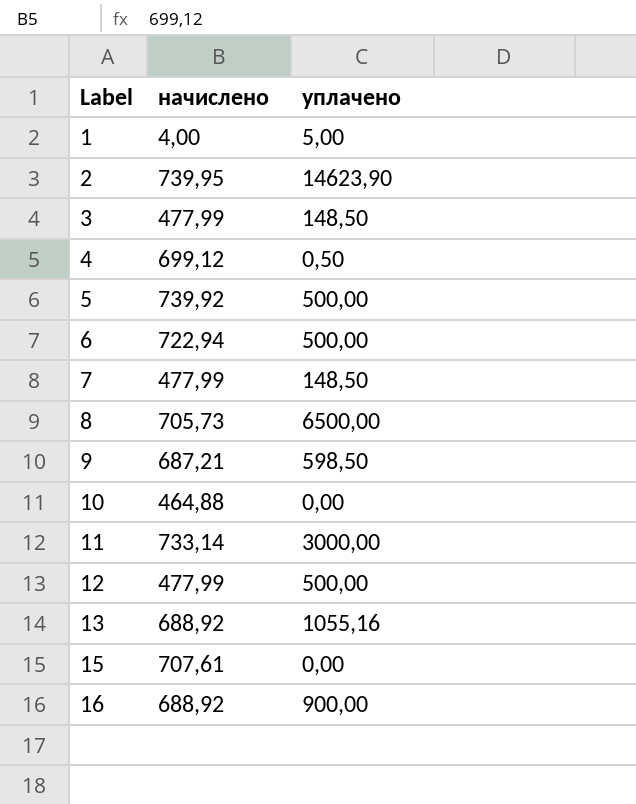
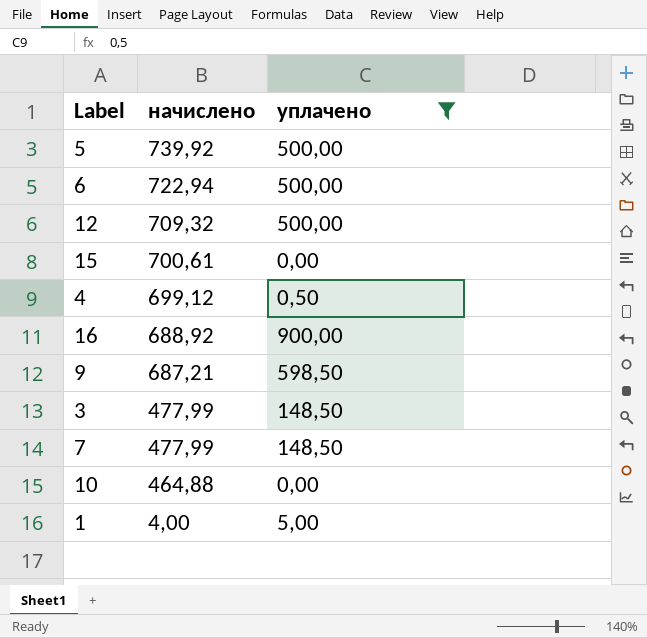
filter: none -> уплачено <= 900,00
row order: Label ascending -> начислено descending
12 | начислено: 477,99 -> 709,32
15 | начислено: 707,61 -> 700,61

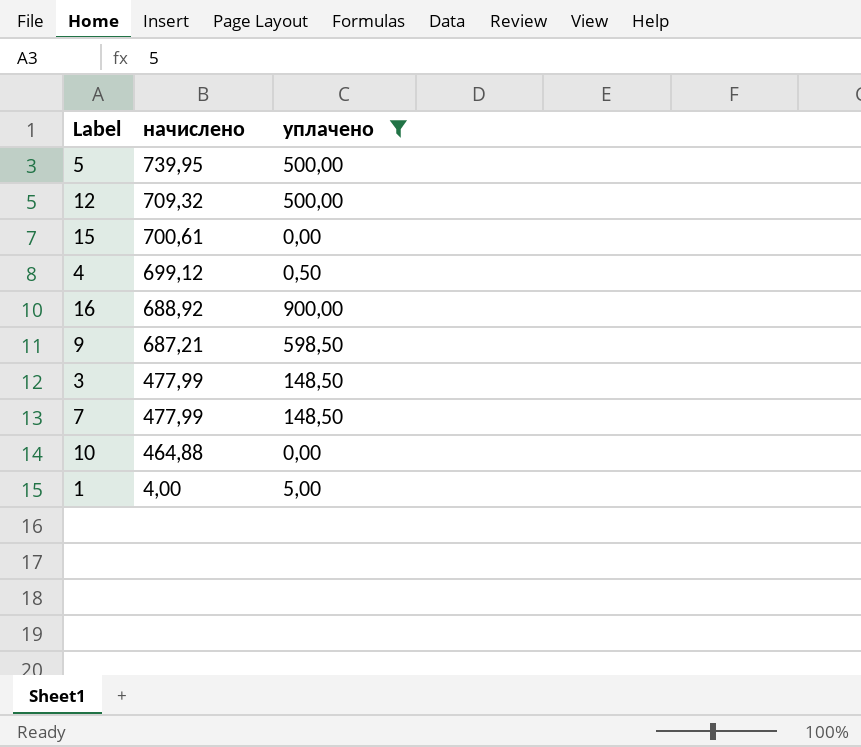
row 6: 722,94 | 500,00 -> none
5 | начислено: 739,92 -> 739,95

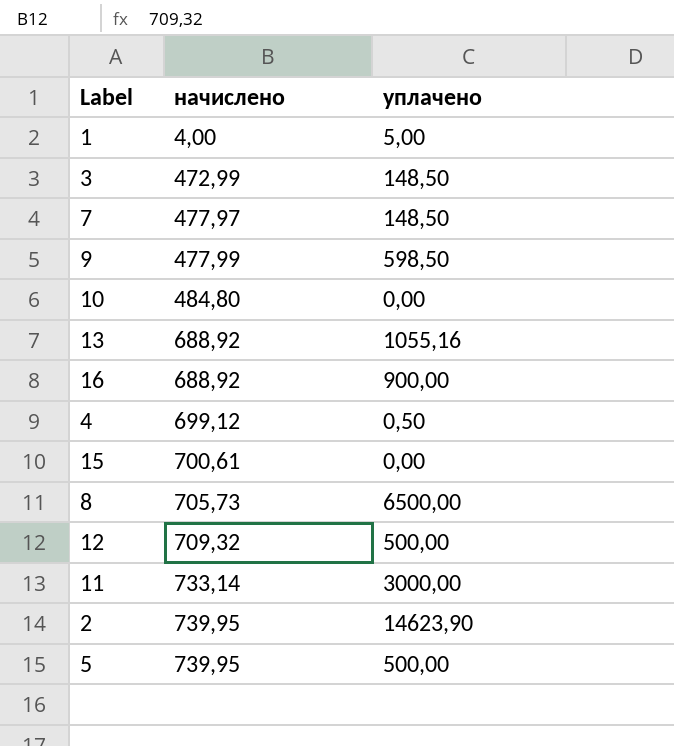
filter: уплачено <= 900,00 -> none
row order: начислено descending -> начислено ascending
3 | начислено: 477,99 -> 472,99
7 | начислено: 477,99 -> 477,97
9 | начислено: 687,21 -> 477,99
10 | начислено: 464,88 -> 484,80

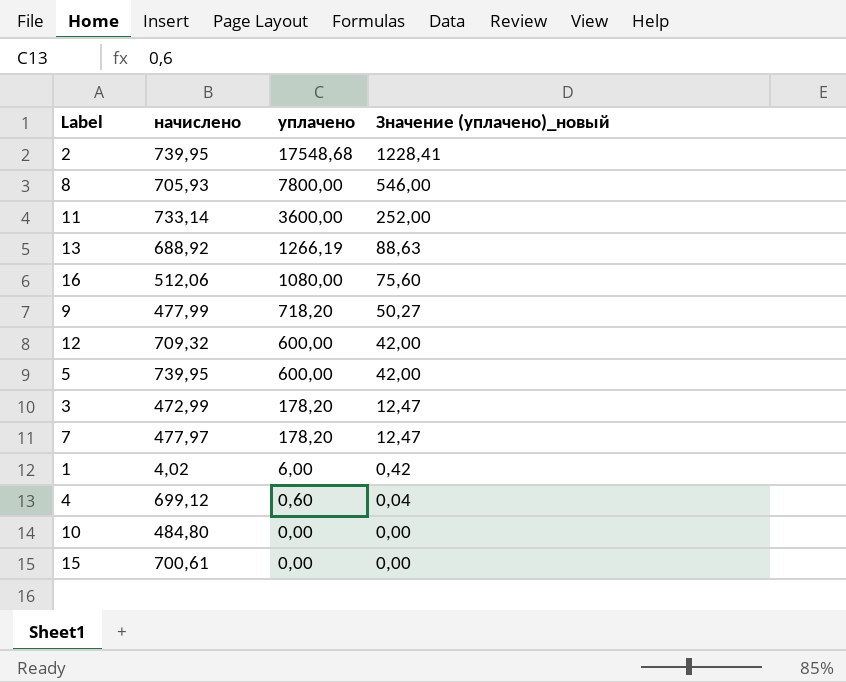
row order: начислено ascending -> уплачено descending
column Значение (уплачено)_новый | formula: none -> [уплачено] * 0,07
2 | уплачено: 14623,90 -> 17548,68
8 | начислено: 705,73 -> 705,93
8 | уплачено: 6500,00 -> 7800,00
11 | уплачено: 3000,00 -> 3600,00
13 | уплачено: 1055,16 -> 1266,19
16 | начислено: 688,92 -> 512,06
16 | уплачено: 900,00 -> 1080,00
9 | уплачено: 598,50 -> 718,20
12 | уплачено: 500,00 -> 600,00
5 | уплачено: 500,00 -> 600,00
3 | уплачено: 148,50 -> 178,20
7 | уплачено: 148,50 -> 178,20
1 | начислено: 4,00 -> 4,02
1 | уплачено: 5,00 -> 6,00
4 | уплачено: 0,50 -> 0,60

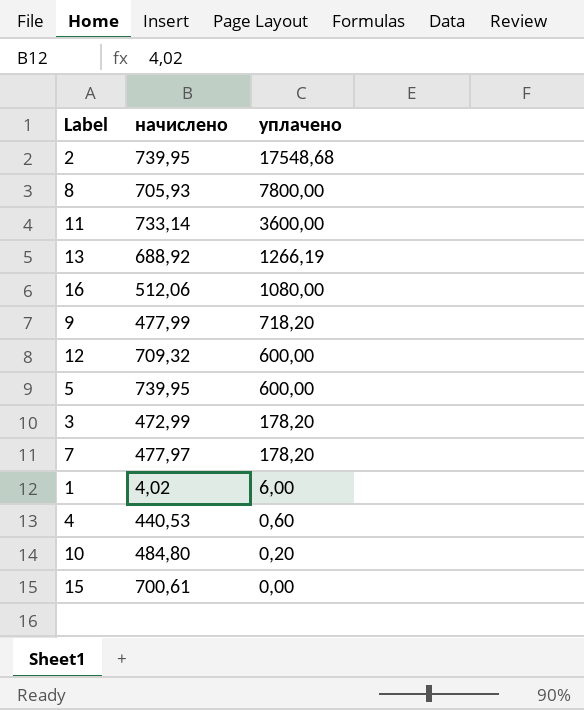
column Значение (уплачено)_новый | formula: [уплачено] * 0,07 -> none
4 | начислено: 699,12 -> 440,53
10 | уплачено: 0,00 -> 0,20

